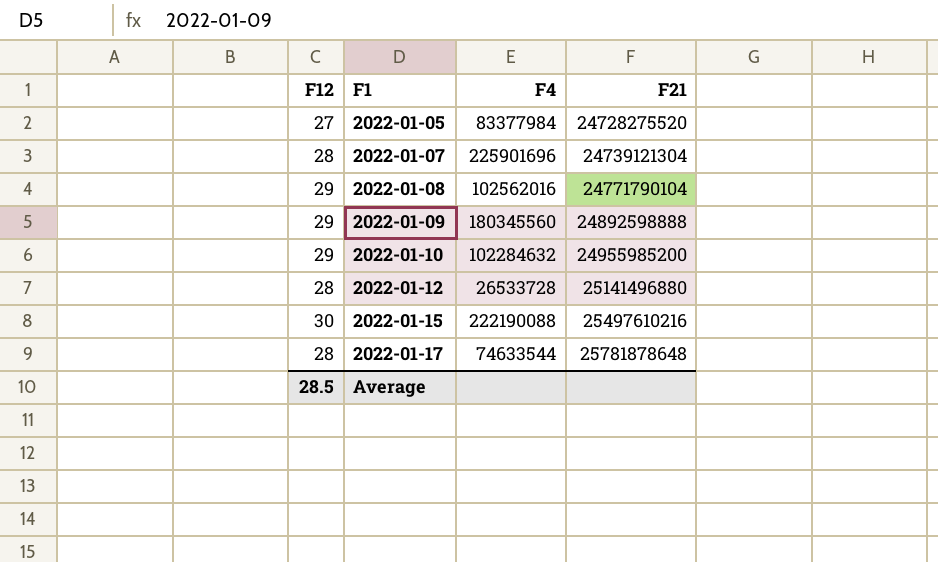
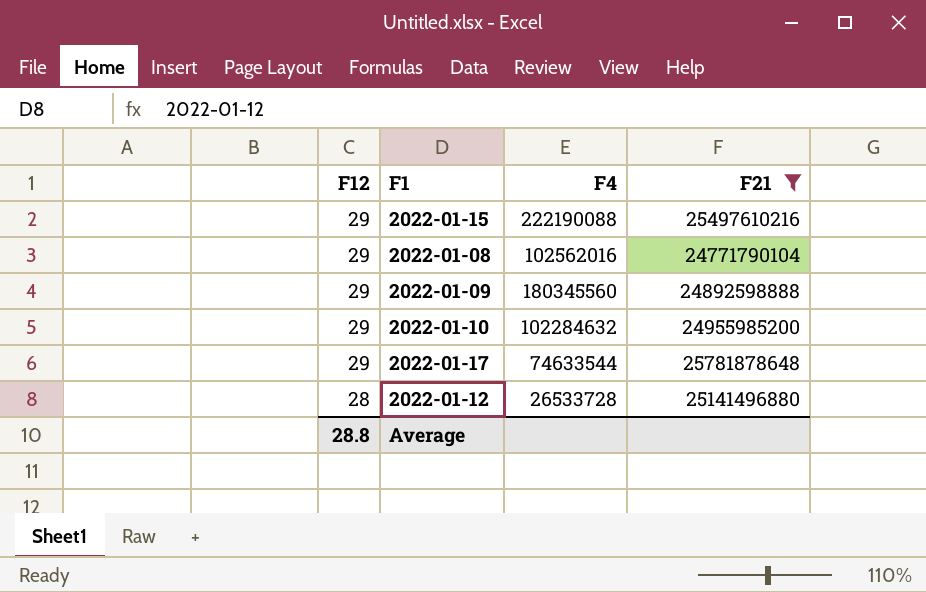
filter: none -> F21 >= 24771790104
row order: F1 ascending -> F12 descending
2022-01-15 | F12: 30 -> 29
2022-01-17 | F12: 28 -> 29
Average | F12: 28.5 -> 28.8

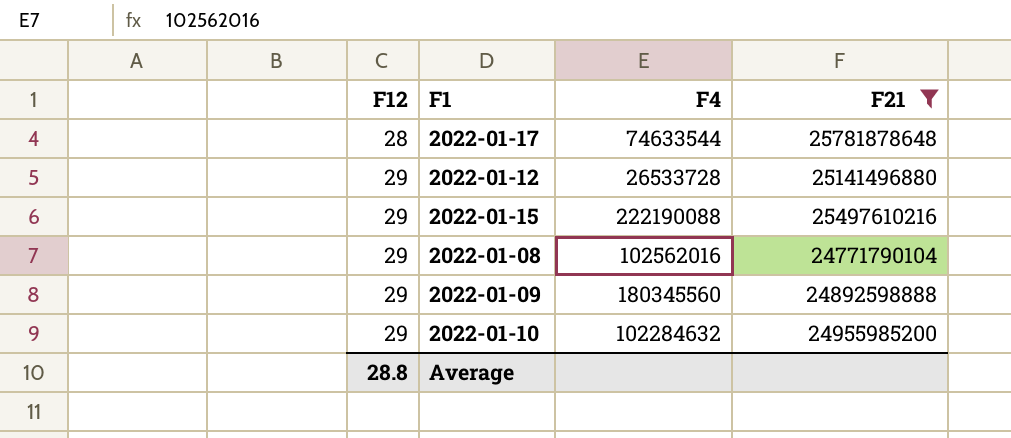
row order: F12 descending -> F12 ascending
2022-01-17 | F12: 29 -> 28
2022-01-12 | F12: 28 -> 29

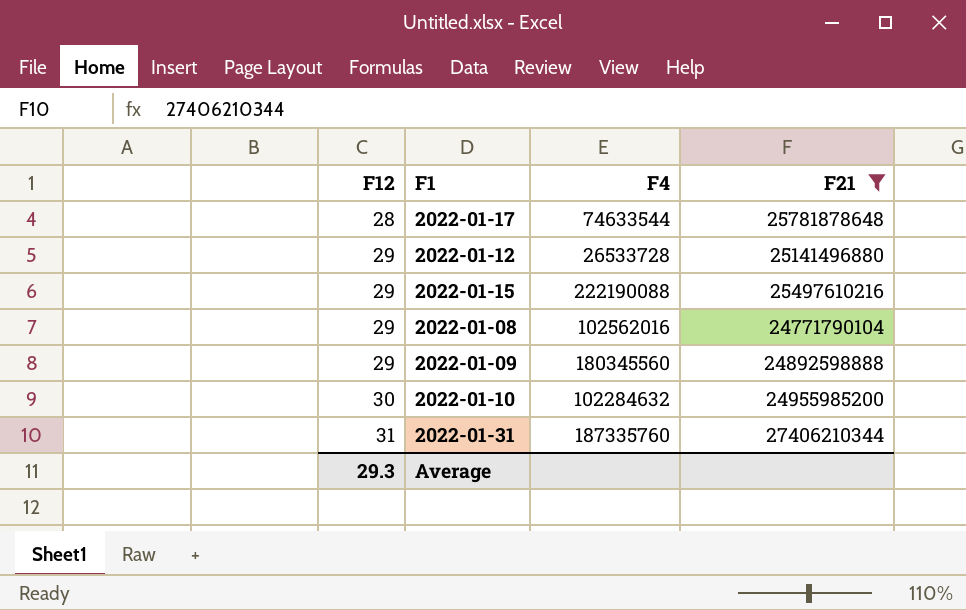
2022-01-10 | F12: 29 -> 30
row 2022-01-31: none -> 31 | 187335760 | 27406210344
Average | F12: 28.8 -> 29.3

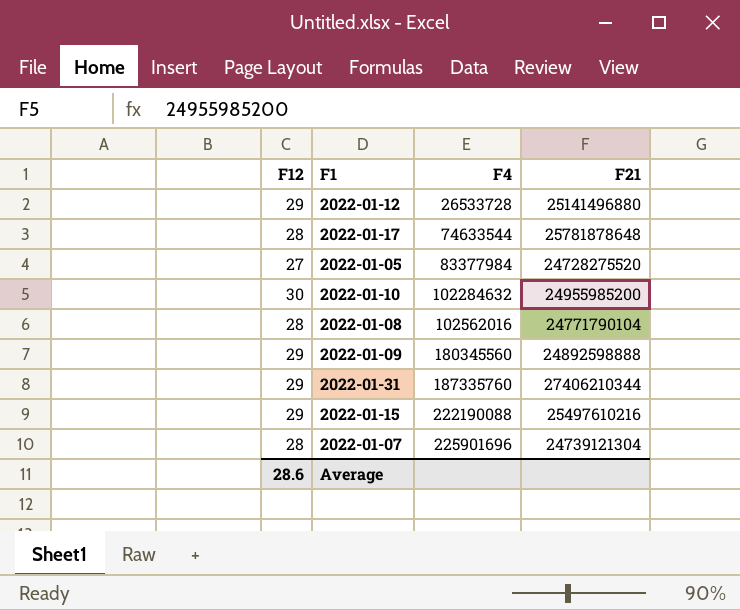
filter: F21 >= 24771790104 -> none
row order: F12 ascending -> F4 ascending
2022-01-08 | F12: 29 -> 28
2022-01-31 | F12: 31 -> 29
Average | F12: 29.3 -> 28.6

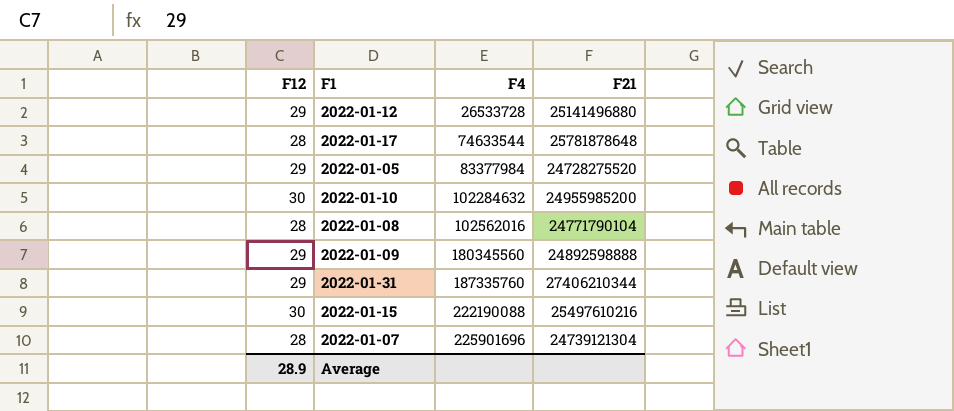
2022-01-05 | F12: 27 -> 29
2022-01-15 | F12: 29 -> 30
Average | F12: 28.6 -> 28.9

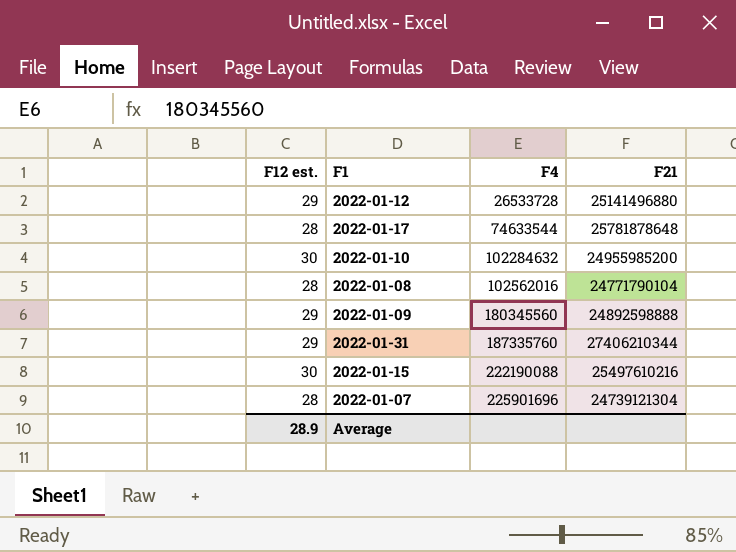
column name: F12 -> F12 est.
row 2022-01-05: 29 | 83377984 | 24728275520 -> none

